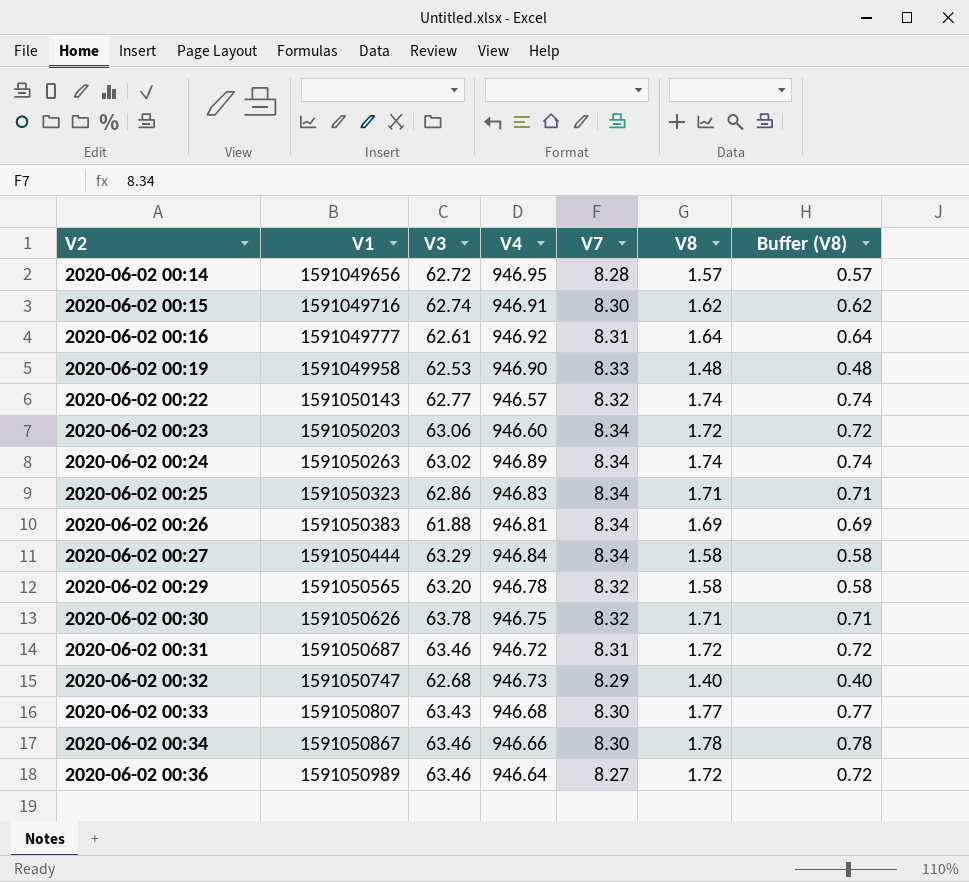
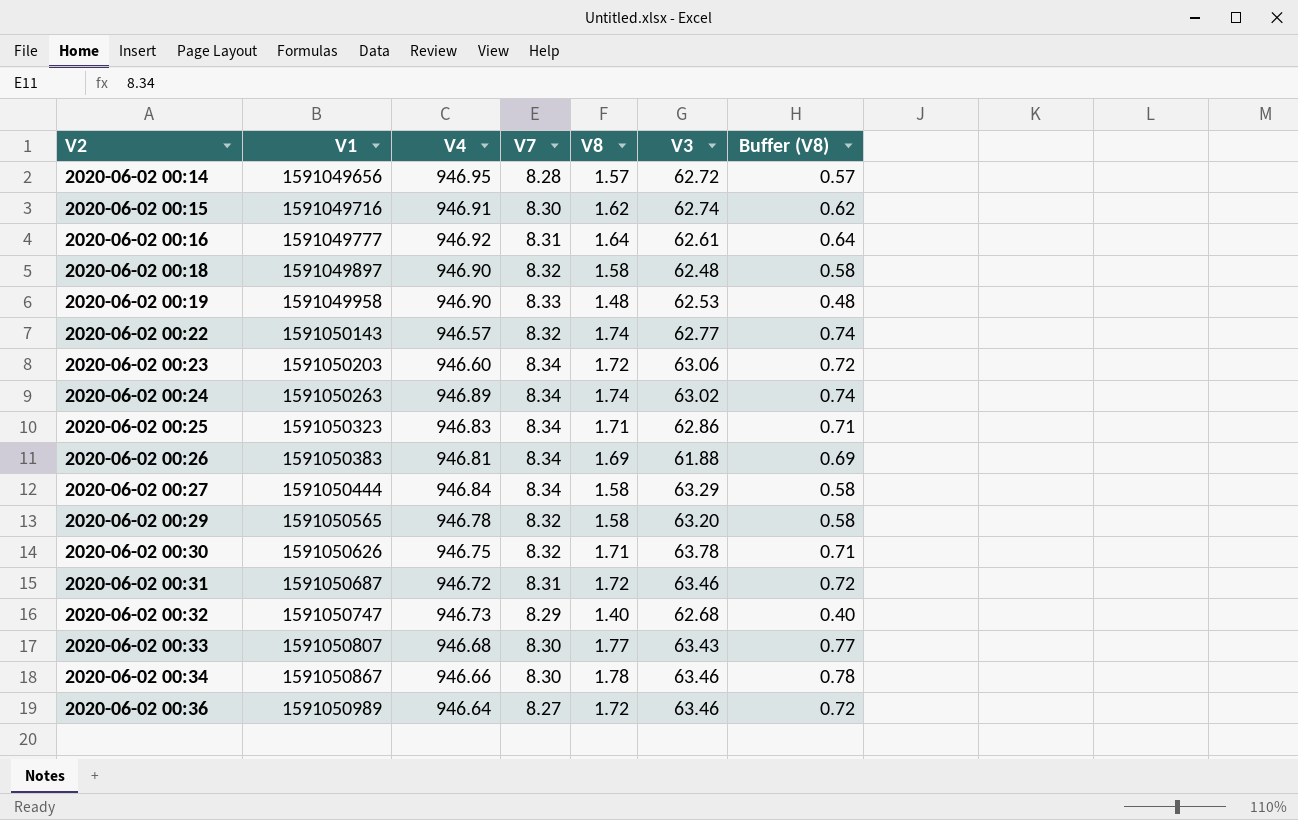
column V3 | position: 3 -> 6
row 2020-06-02 00:18: none -> 1591049897 | 946.90 | 8.32 | 1.58 | 62.48 | 0.58

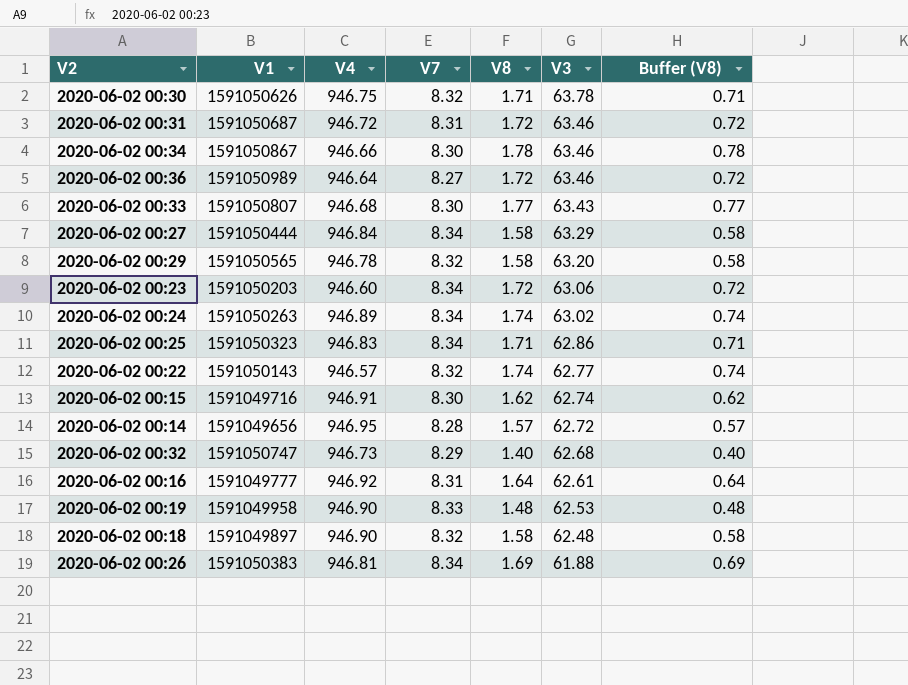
row order: V2 ascending -> V3 descending

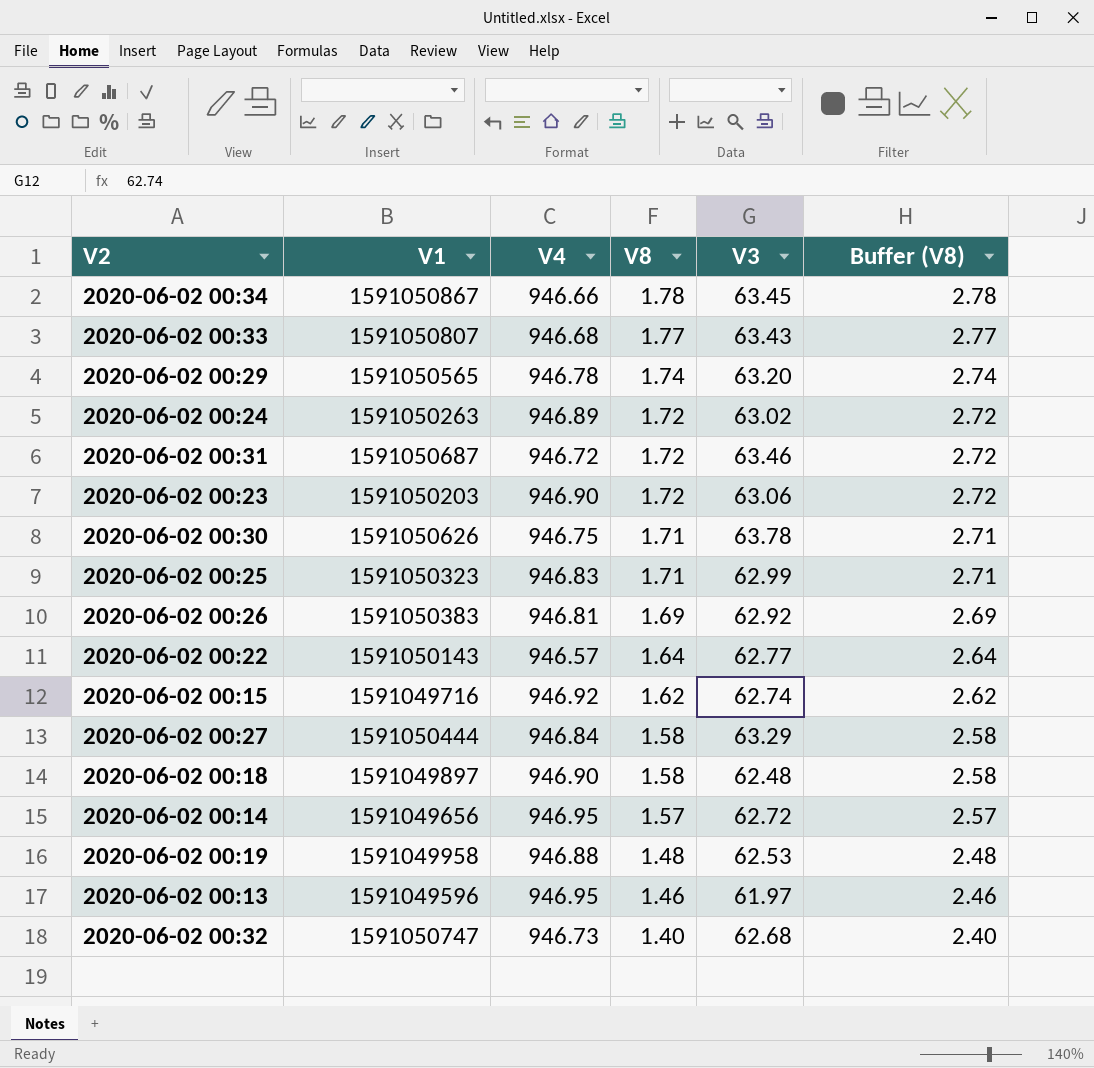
row order: V3 descending -> V8 descending
column V7 | position: 4 -> none
column Buffer (V8) | formula: [V8] - 1 -> [V8] + 1
row 2020-06-02 00:36: 1591050989 | 946.64 | 8.27 | 1.72 | 63.46 | 0.72 -> none
row 2020-06-02 00:16: 1591049777 | 946.92 | 8.31 | 1.64 | 62.61 | 0.64 -> none
2020-06-02 00:34 | V3: 63.46 -> 63.45
2020-06-02 00:29 | V8: 1.58 -> 1.74
2020-06-02 00:24 | V8: 1.74 -> 1.72
2020-06-02 00:23 | V4: 946.60 -> 946.90
2020-06-02 00:25 | V3: 62.86 -> 62.99
2020-06-02 00:26 | V3: 61.88 -> 62.92
2020-06-02 00:22 | V8: 1.74 -> 1.64
2020-06-02 00:15 | V4: 946.91 -> 946.92
2020-06-02 00:19 | V4: 946.90 -> 946.88
row 2020-06-02 00:13: none -> 1591049596 | 946.95 | 1.46 | 61.97 | 2.46

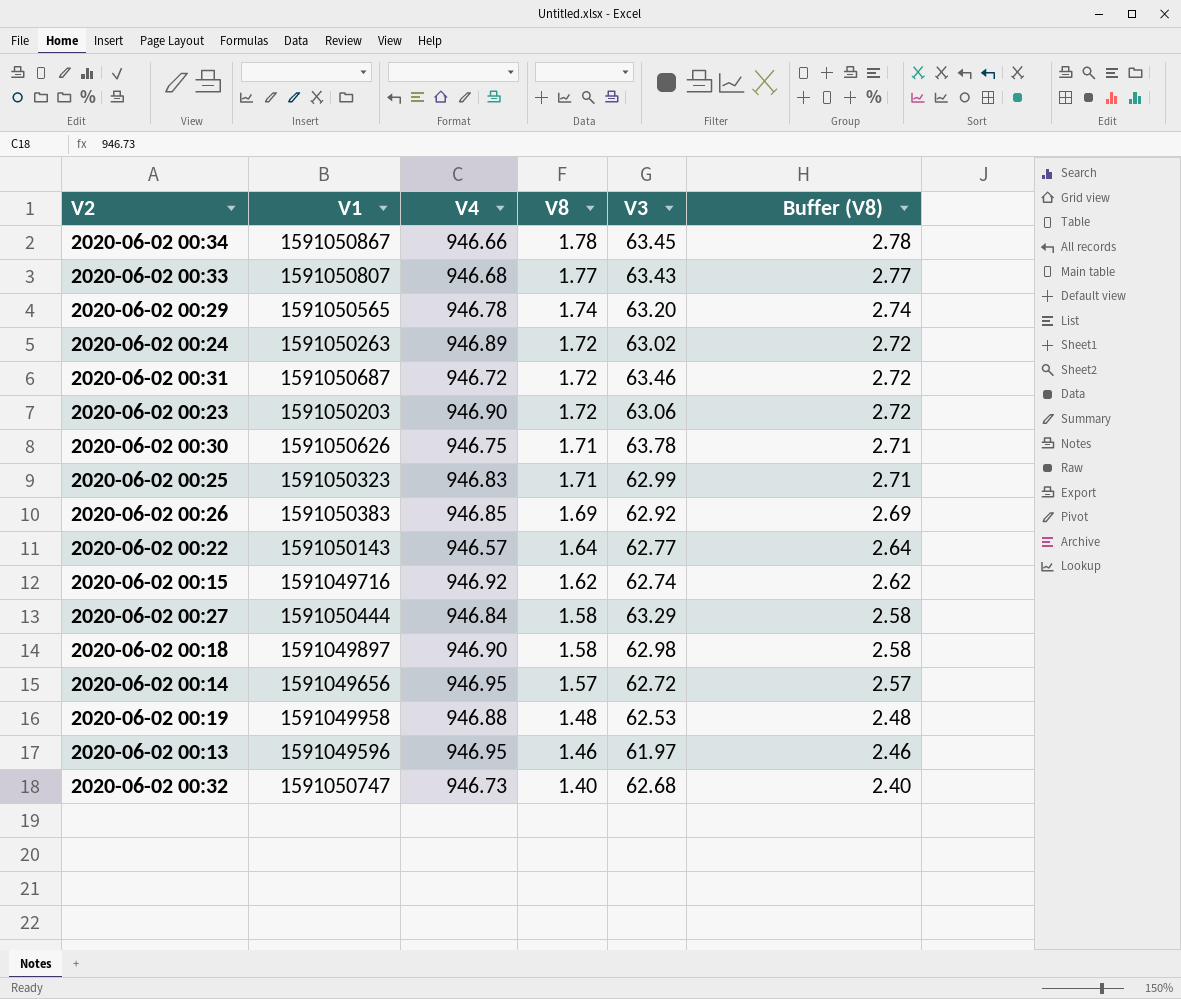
2020-06-02 00:26 | V4: 946.81 -> 946.85
2020-06-02 00:18 | V3: 62.48 -> 62.98

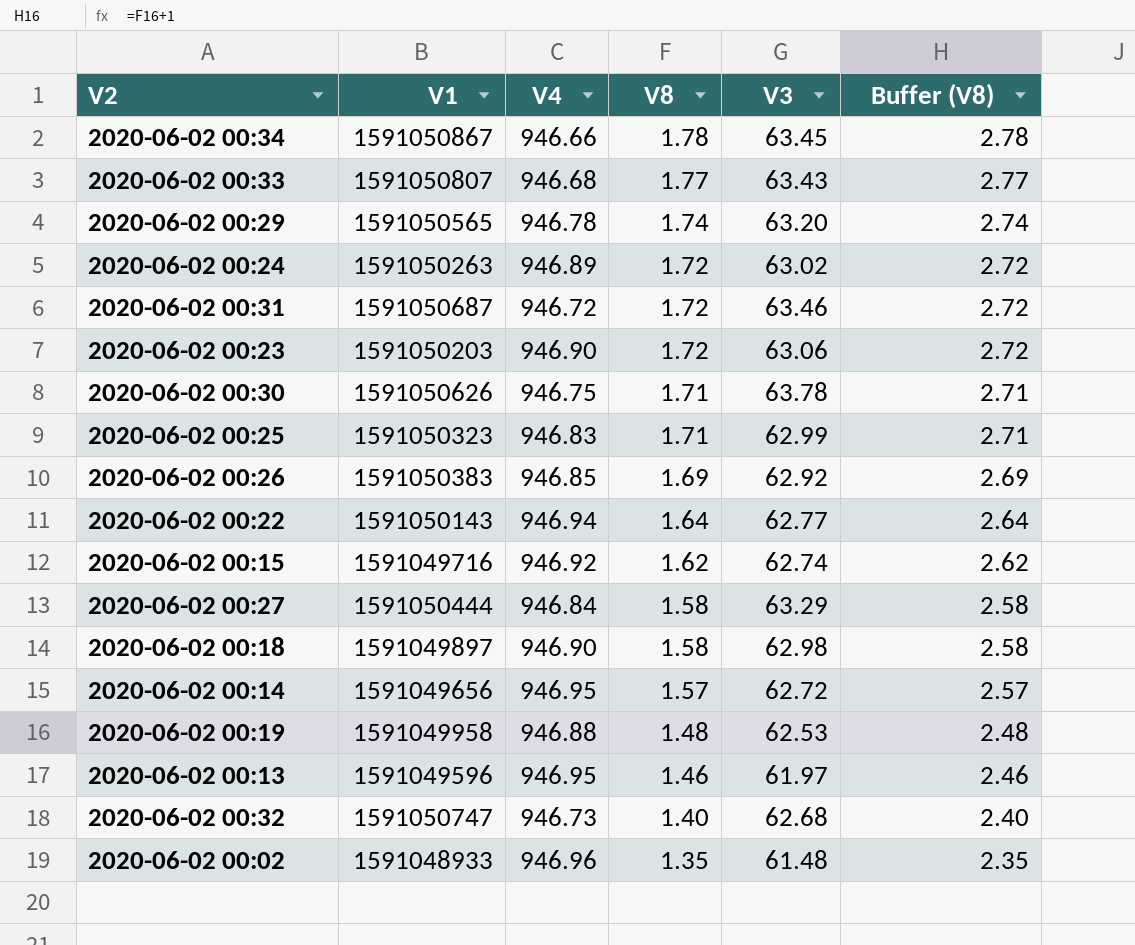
2020-06-02 00:22 | V4: 946.57 -> 946.94
row 2020-06-02 00:02: none -> 1591048933 | 946.96 | 1.35 | 61.48 | 2.35

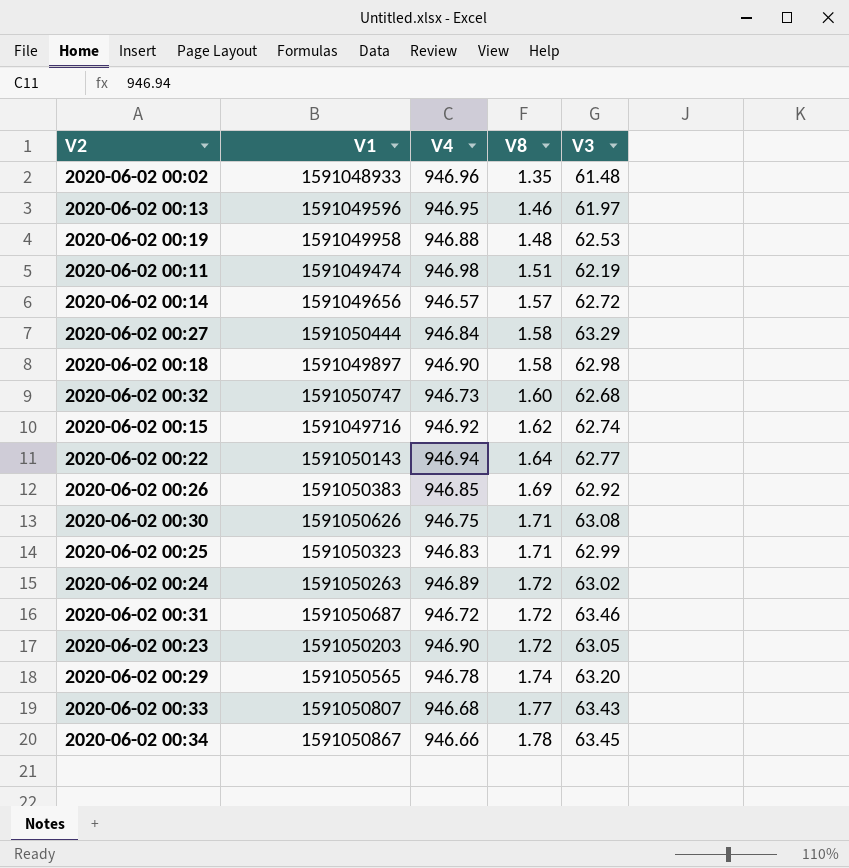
row order: V8 descending -> V8 ascending
column Buffer (V8) | formula: [V8] + 1 -> none
row 2020-06-02 00:11: none -> 1591049474 | 946.98 | 1.51 | 62.19
2020-06-02 00:14 | V4: 946.95 -> 946.57
2020-06-02 00:32 | V8: 1.40 -> 1.60
2020-06-02 00:30 | V3: 63.78 -> 63.08
2020-06-02 00:23 | V3: 63.06 -> 63.05

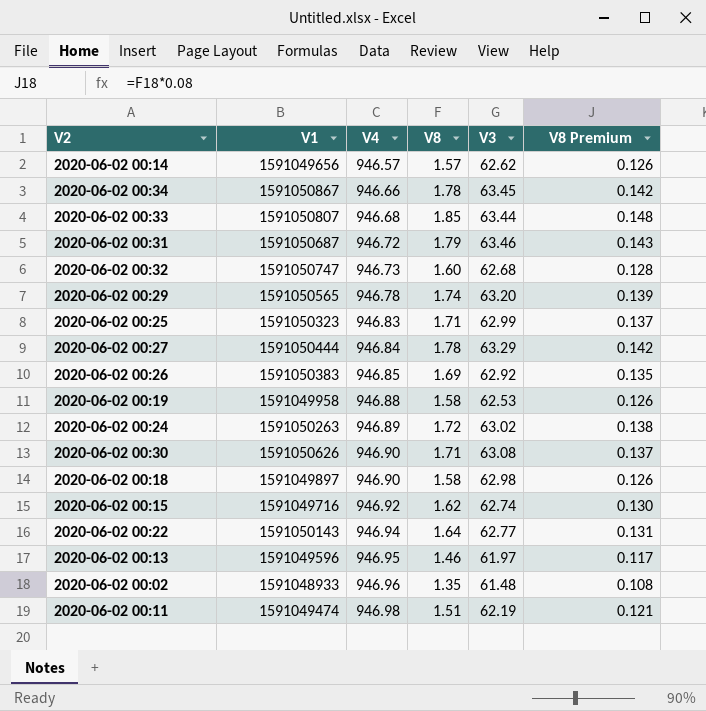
row order: V8 ascending -> V4 ascending
column V8 Premium | formula: none -> [V8] * 0.08
row 2020-06-02 00:23: 1591050203 | 946.90 | 1.72 | 63.05 -> none
2020-06-02 00:14 | V3: 62.72 -> 62.62
2020-06-02 00:33 | V8: 1.77 -> 1.85
2020-06-02 00:33 | V3: 63.43 -> 63.44
2020-06-02 00:31 | V8: 1.72 -> 1.79
2020-06-02 00:27 | V8: 1.58 -> 1.78
2020-06-02 00:19 | V8: 1.48 -> 1.58
2020-06-02 00:30 | V4: 946.75 -> 946.90

